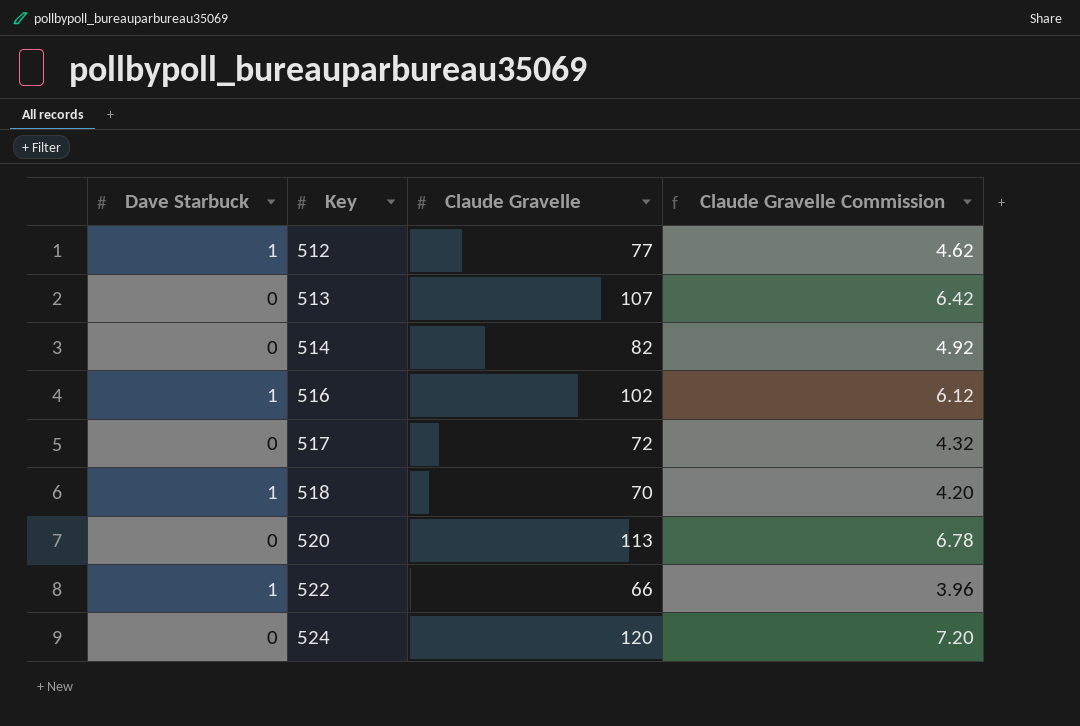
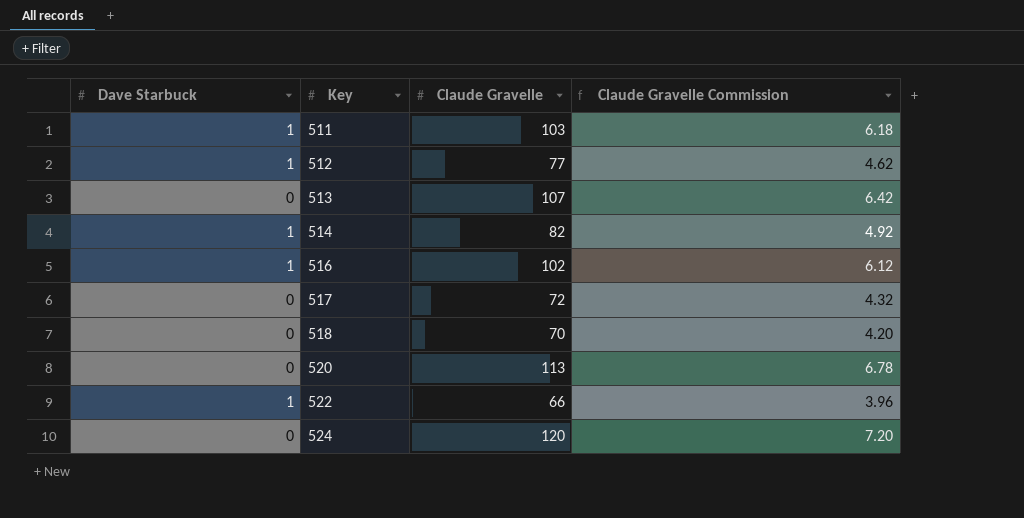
row 511: none -> 1 | 103 | 6.18
514 | Dave Starbuck: 0 -> 1
518 | Dave Starbuck: 1 -> 0

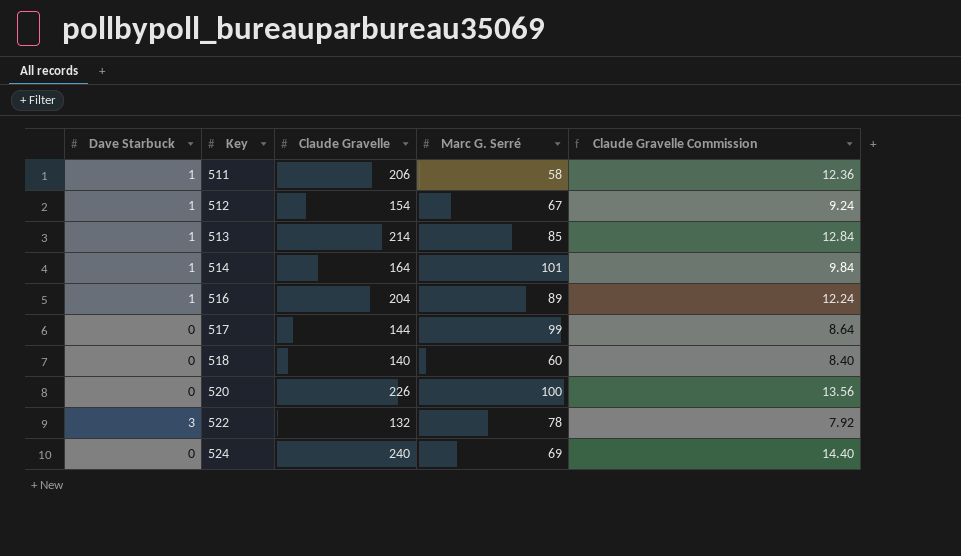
column Marc G. Serré | position: none -> 4
511 | Claude Gravelle: 103 -> 206
511 | Claude Gravelle Commission: 6.18 -> 12.36
512 | Claude Gravelle: 77 -> 154
512 | Claude Gravelle Commission: 4.62 -> 9.24
513 | Dave Starbuck: 0 -> 1
513 | Claude Gravelle: 107 -> 214
513 | Claude Gravelle Commission: 6.42 -> 12.84
514 | Claude Gravelle: 82 -> 164
514 | Claude Gravelle Commission: 4.92 -> 9.84
516 | Claude Gravelle: 102 -> 204
516 | Claude Gravelle Commission: 6.12 -> 12.24
517 | Claude Gravelle: 72 -> 144
517 | Claude Gravelle Commission: 4.32 -> 8.64
518 | Claude Gravelle: 70 -> 140
518 | Claude Gravelle Commission: 4.20 -> 8.40
520 | Claude Gravelle: 113 -> 226
520 | Claude Gravelle Commission: 6.78 -> 13.56
522 | Dave Starbuck: 1 -> 3
522 | Claude Gravelle: 66 -> 132
522 | Claude Gravelle Commission: 3.96 -> 7.92
524 | Claude Gravelle: 120 -> 240
524 | Claude Gravelle Commission: 7.20 -> 14.40

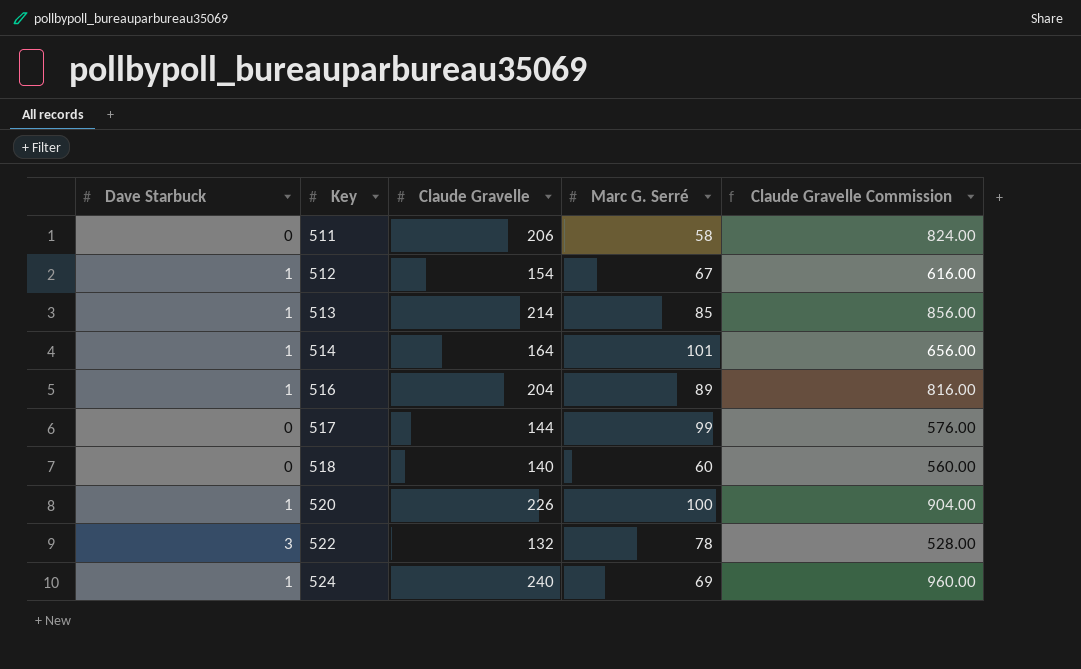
column Claude Gravelle Commission | formula: [Claude Gravelle] * 0.06 -> [Claude Gravelle] * 4
511 | Dave Starbuck: 1 -> 0
520 | Dave Starbuck: 0 -> 1
524 | Dave Starbuck: 0 -> 1

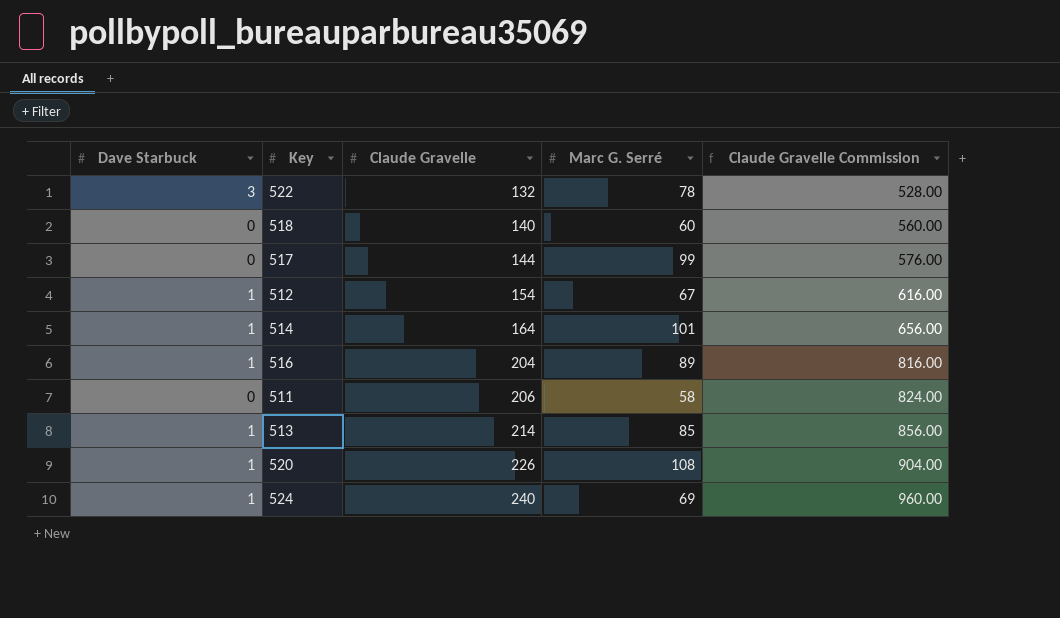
row order: Key ascending -> Claude Gravelle ascending
520 | Marc G. Serré: 100 -> 108

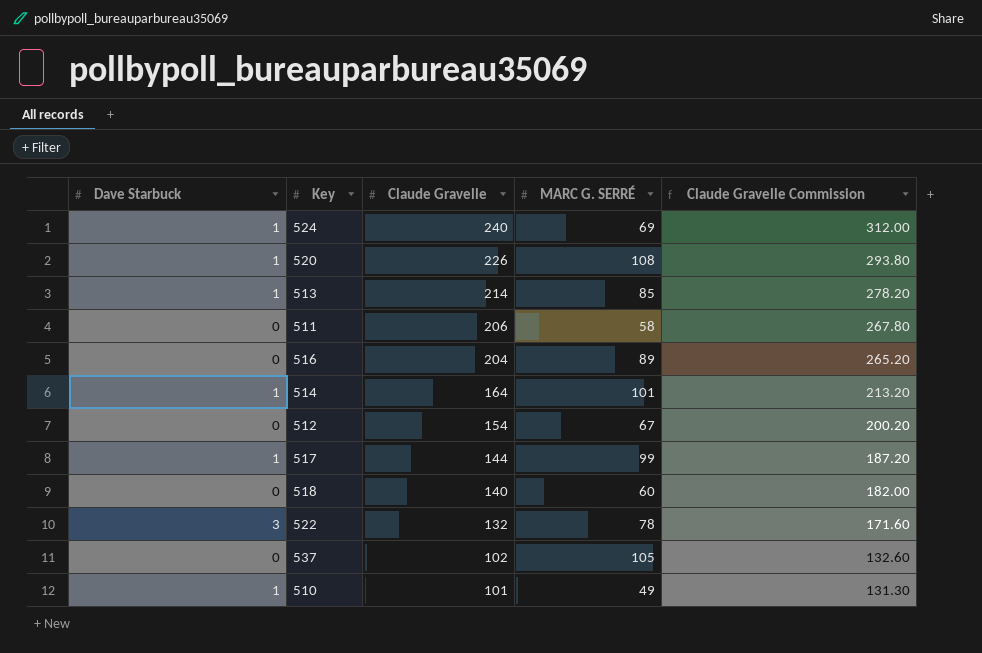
row order: Claude Gravelle ascending -> Claude Gravelle descending
column name: Marc G. Serré -> MARC G. SERRÉ
column Claude Gravelle Commission | formula: [Claude Gravelle] * 4 -> [Claude Gravelle] * 1.3
516 | Dave Starbuck: 1 -> 0
512 | Dave Starbuck: 1 -> 0
517 | Dave Starbuck: 0 -> 1
row 537: none -> 0 | 102 | 105 | 132.60
row 510: none -> 1 | 101 | 49 | 131.30

